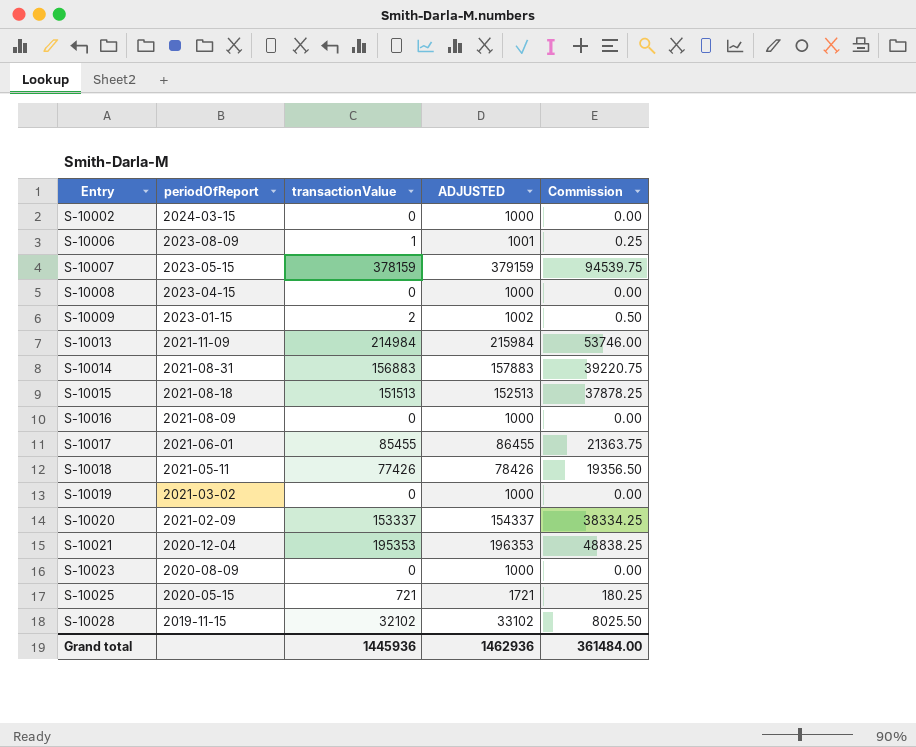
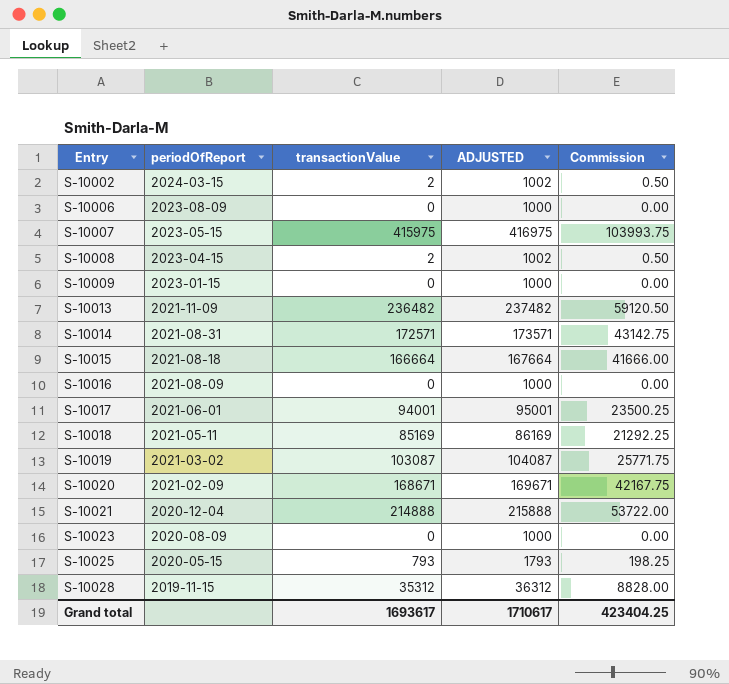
S-10002 | transactionValue: 0 -> 2
S-10002 | ADJUSTED: 1000 -> 1002
S-10002 | Commission: 0.00 -> 0.50
S-10006 | transactionValue: 1 -> 0
S-10006 | ADJUSTED: 1001 -> 1000
S-10006 | Commission: 0.25 -> 0.00
S-10007 | transactionValue: 378159 -> 415975
S-10007 | ADJUSTED: 379159 -> 416975
S-10007 | Commission: 94539.75 -> 103993.75
S-10008 | transactionValue: 0 -> 2
S-10008 | ADJUSTED: 1000 -> 1002
S-10008 | Commission: 0.00 -> 0.50
S-10009 | transactionValue: 2 -> 0
S-10009 | ADJUSTED: 1002 -> 1000
S-10009 | Commission: 0.50 -> 0.00
S-10013 | transactionValue: 214984 -> 236482
S-10013 | ADJUSTED: 215984 -> 237482
S-10013 | Commission: 53746.00 -> 59120.50
S-10014 | transactionValue: 156883 -> 172571
S-10014 | ADJUSTED: 157883 -> 173571
S-10014 | Commission: 39220.75 -> 43142.75
S-10015 | transactionValue: 151513 -> 166664
S-10015 | ADJUSTED: 152513 -> 167664
S-10015 | Commission: 37878.25 -> 41666.00
S-10017 | transactionValue: 85455 -> 94001
S-10017 | ADJUSTED: 86455 -> 95001
S-10017 | Commission: 21363.75 -> 23500.25
S-10018 | transactionValue: 77426 -> 85169
S-10018 | ADJUSTED: 78426 -> 86169
S-10018 | Commission: 19356.50 -> 21292.25
S-10019 | transactionValue: 0 -> 103087
S-10019 | ADJUSTED: 1000 -> 104087
S-10019 | Commission: 0.00 -> 25771.75
S-10020 | transactionValue: 153337 -> 168671
S-10020 | ADJUSTED: 154337 -> 169671
S-10020 | Commission: 38334.25 -> 42167.75
S-10021 | transactionValue: 195353 -> 214888
S-10021 | ADJUSTED: 196353 -> 215888
S-10021 | Commission: 48838.25 -> 53722.00
S-10025 | transactionValue: 721 -> 793
S-10025 | ADJUSTED: 1721 -> 1793
S-10025 | Commission: 180.25 -> 198.25
S-10028 | transactionValue: 32102 -> 35312
S-10028 | ADJUSTED: 33102 -> 36312
S-10028 | Commission: 8025.50 -> 8828.00
Grand total | transactionValue: 1445936 -> 1693617
Grand total | ADJUSTED: 1462936 -> 1710617
Grand total | Commission: 361484.00 -> 423404.25

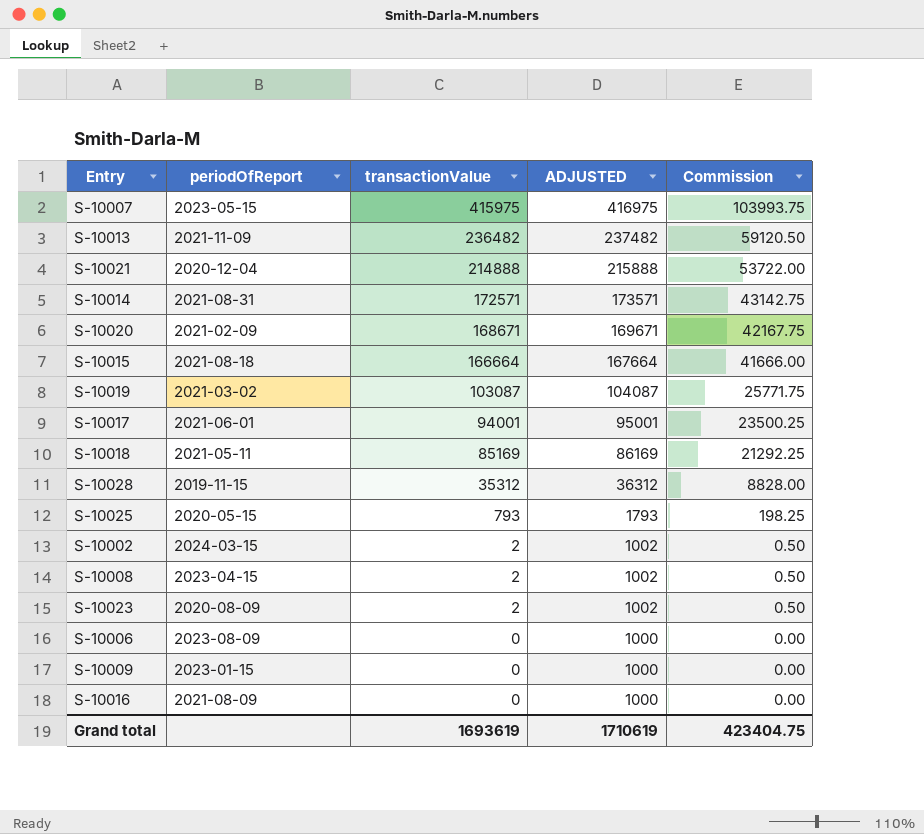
row order: Entry ascending -> transactionValue descending
S-10023 | transactionValue: 0 -> 2
S-10023 | ADJUSTED: 1000 -> 1002
S-10023 | Commission: 0.00 -> 0.50
Grand total | transactionValue: 1693617 -> 1693619
Grand total | ADJUSTED: 1710617 -> 1710619
Grand total | Commission: 423404.25 -> 423404.75

